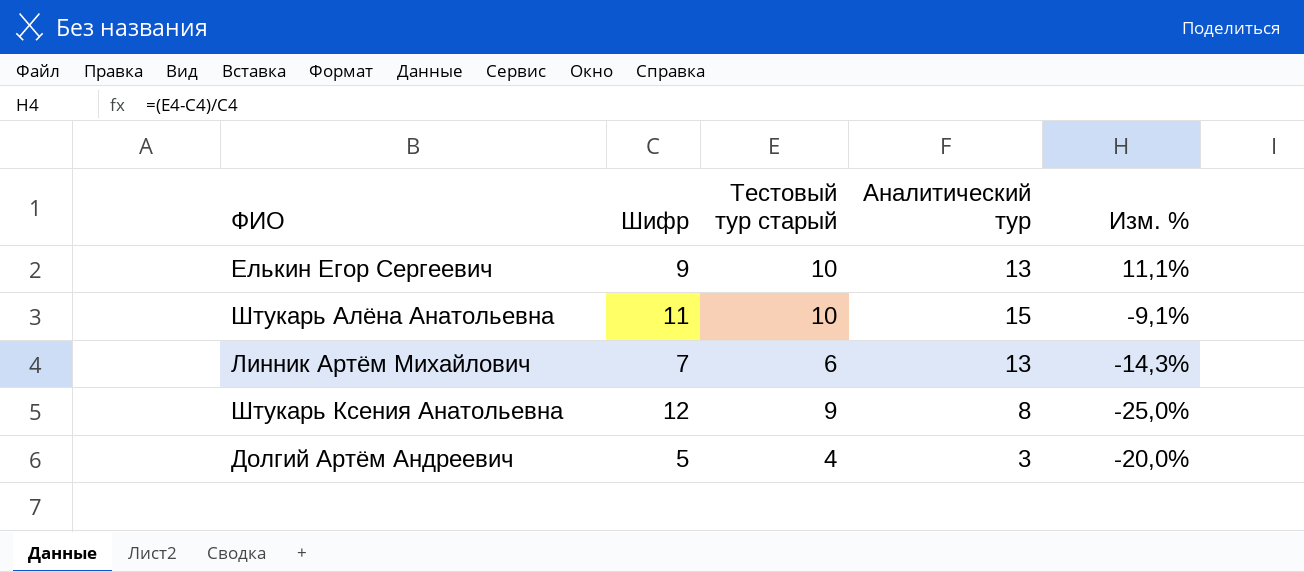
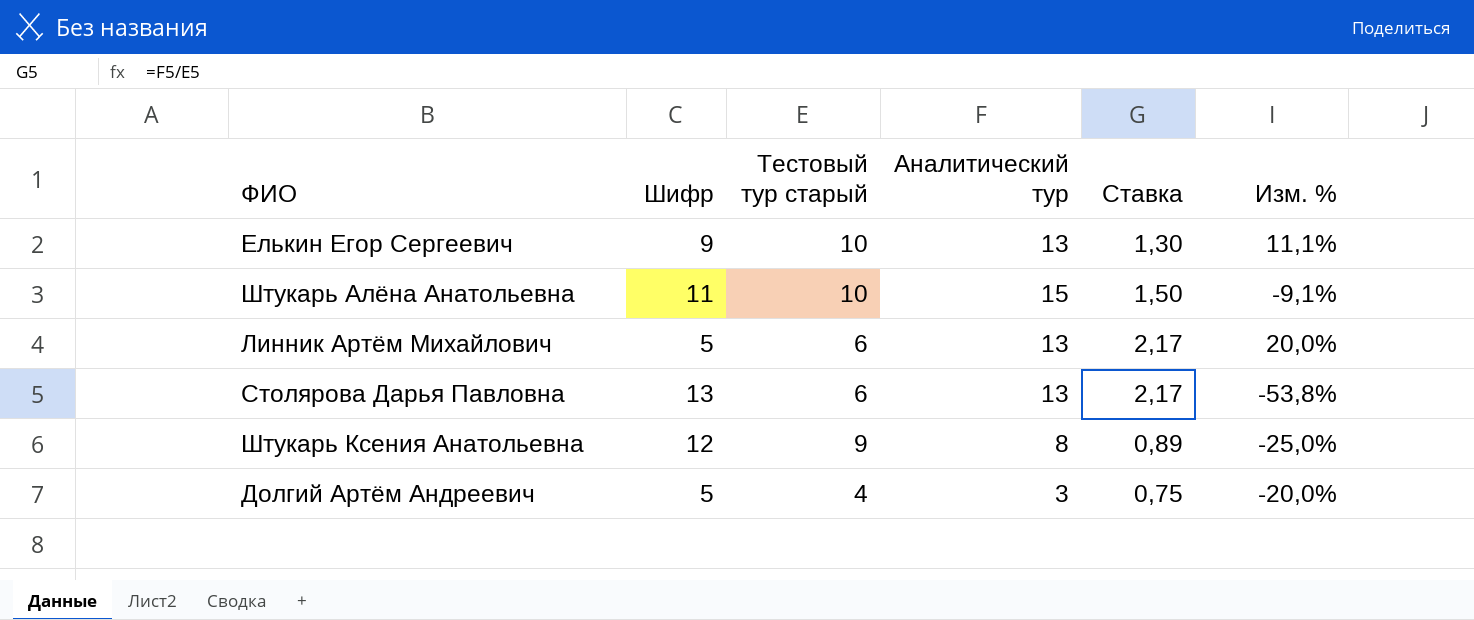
column Ставка | formula: none -> [Аналитический тур] / [Тестовый тур старый]
Линник Артём Михайлович | Шифр: 7 -> 5
Линник Артём Михайлович | Изм. %: -14,3% -> 20,0%
row Столярова Дарья Павловна: none -> 13 | 6 | 13 | 2,17 | -53,8%

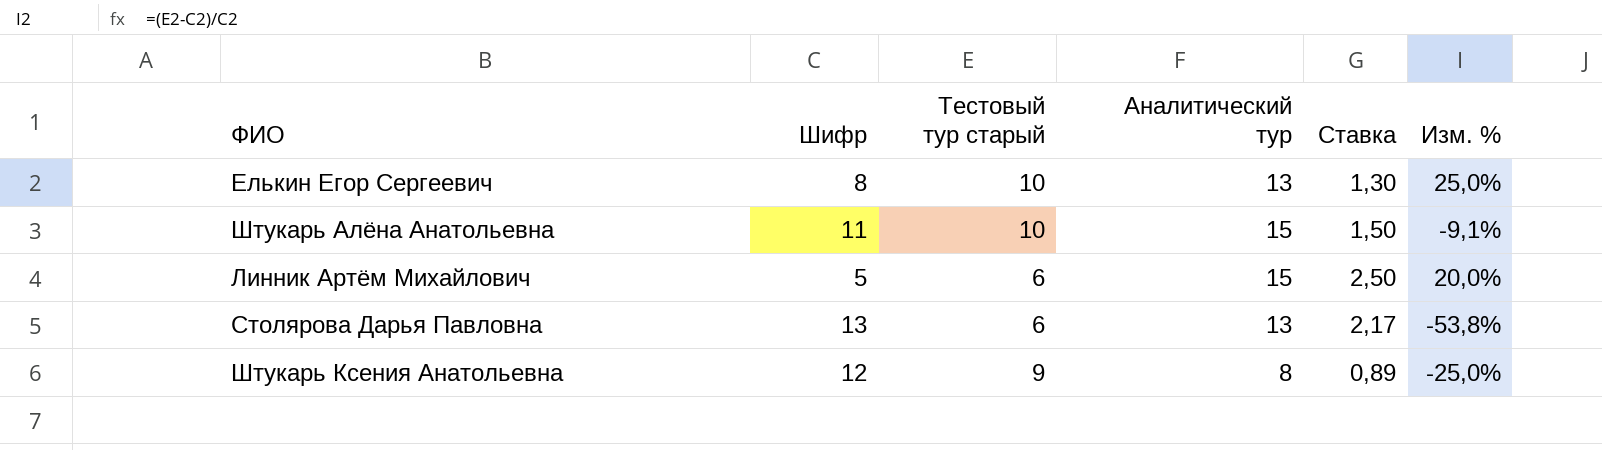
row Долгий Артём Андреевич: 5 | 4 | 3 | 0,75 | -20,0% -> none
Елькин Егор Сергеевич | Шифр: 9 -> 8
Елькин Егор Сергеевич | Изм. %: 11,1% -> 25,0%
Линник Артём Михайлович | Аналитический тур: 13 -> 15
Линник Артём Михайлович | Ставка: 2,17 -> 2,50

